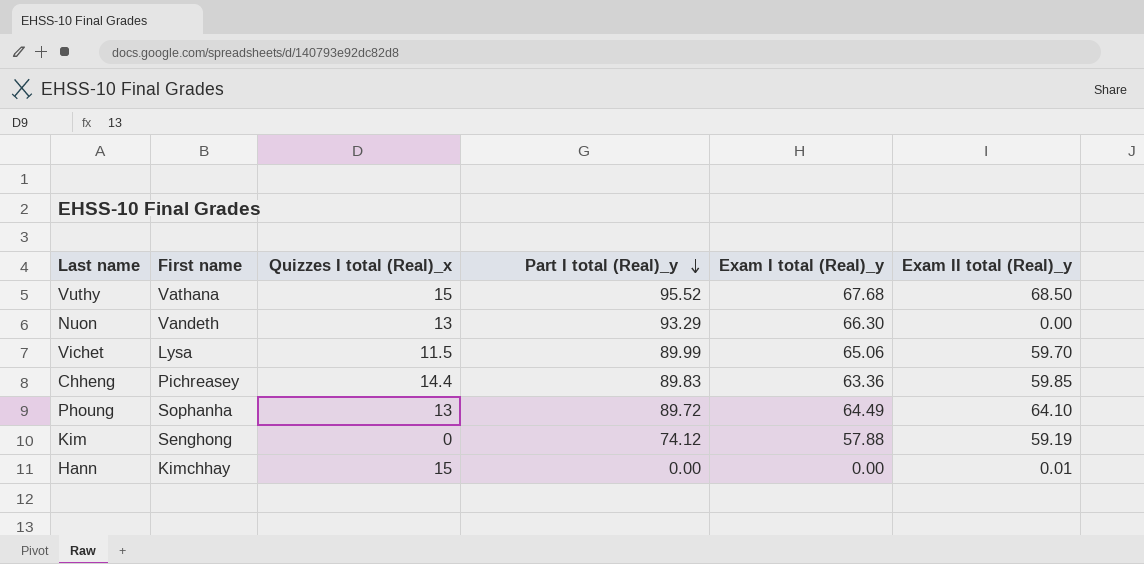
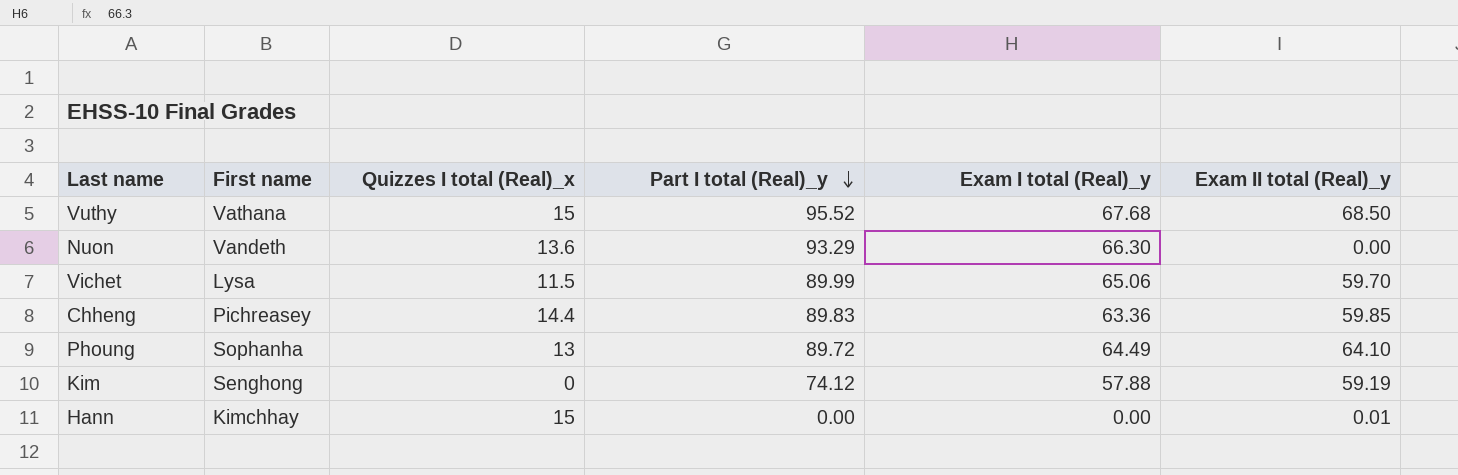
Nuon | Quizzes I total (Real)_x: 13 -> 13.6

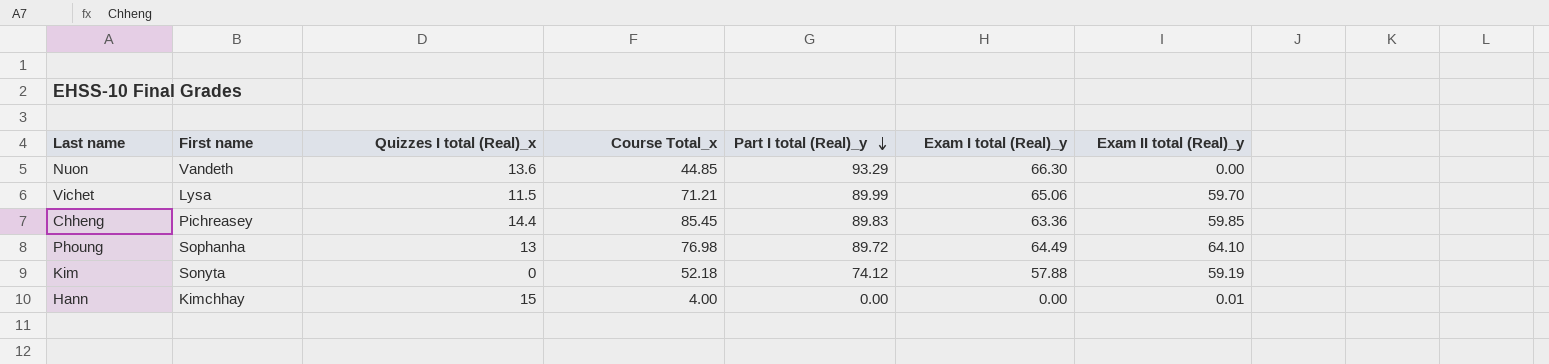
column Course Total_x | position: none -> 4
row Vuthy: Vathana | 15 | 95.52 | 67.68 | 68.50 -> none
Kim | First name: Senghong -> Sonyta

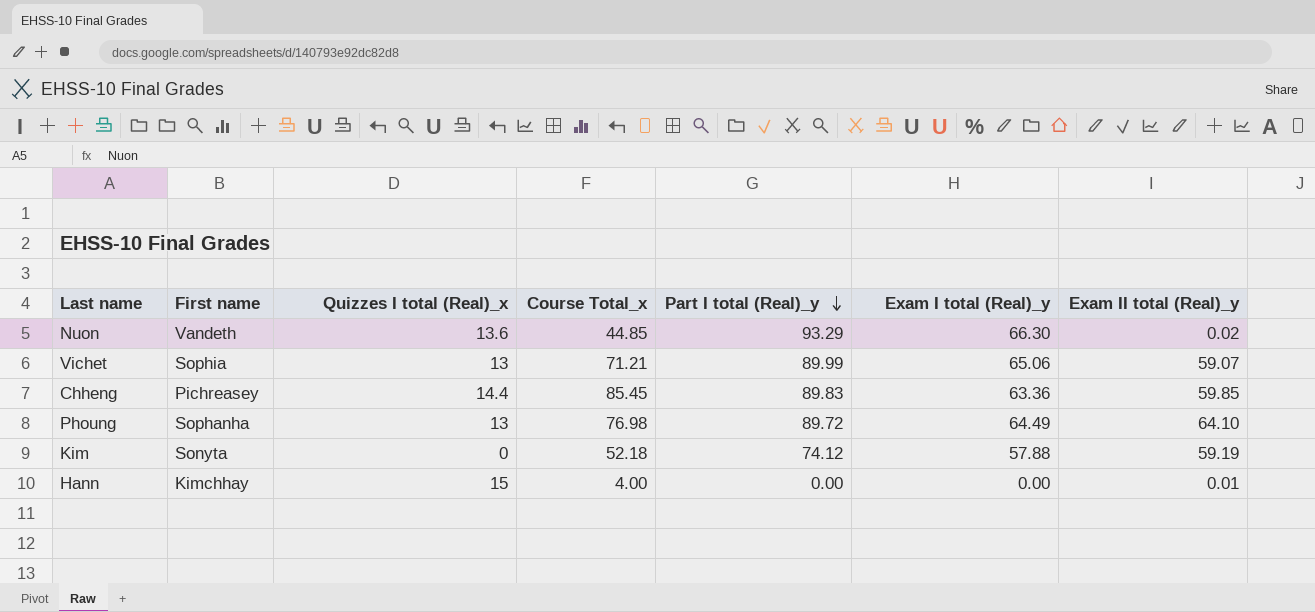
Nuon | Exam II total (Real)_y: 0.00 -> 0.02
Vichet | First name: Lysa -> Sophia
Vichet | Quizzes I total (Real)_x: 11.5 -> 13
Vichet | Exam II total (Real)_y: 59.70 -> 59.07

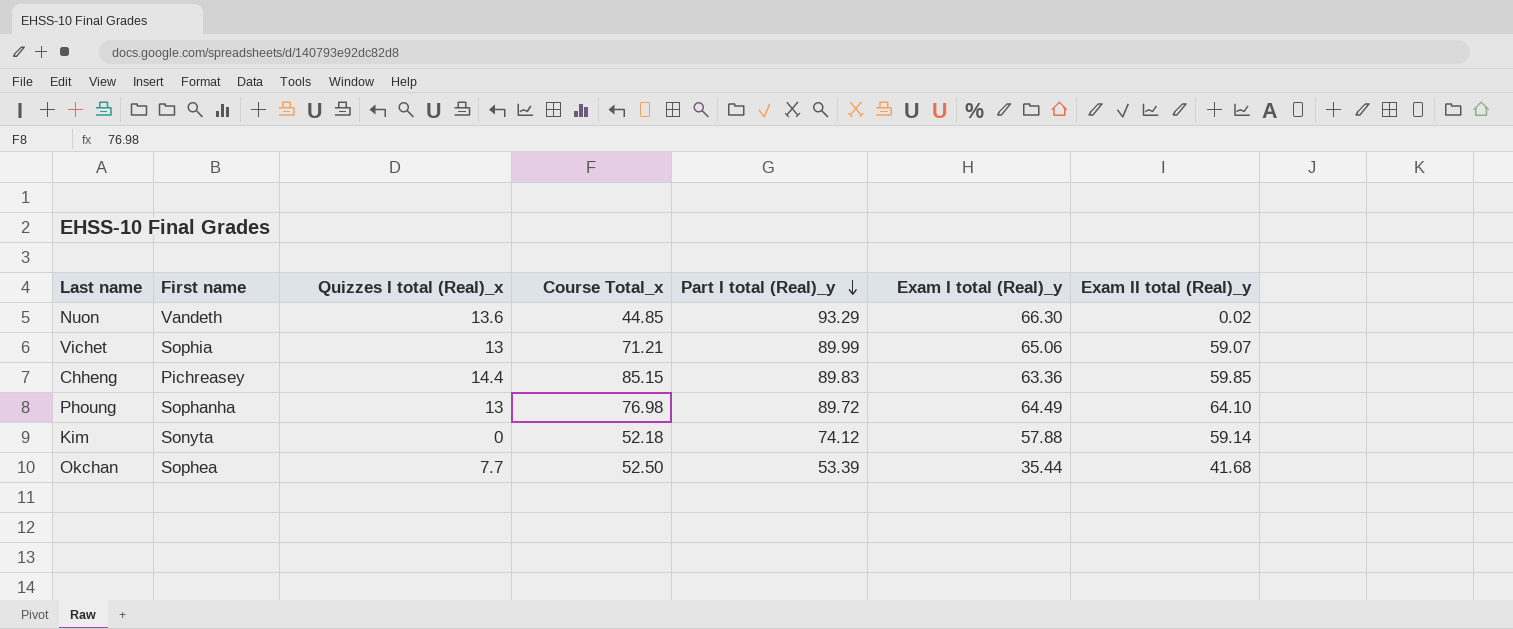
row Hann: Kimchhay | 15 | 4.00 | 0.00 | 0.00 | 0.01 -> none
Chheng | Course Total_x: 85.45 -> 85.15
Kim | Exam II total (Real)_y: 59.19 -> 59.14
row Okchan: none -> Sophea | 7.7 | 52.50 | 53.39 | 35.44 | 41.68

